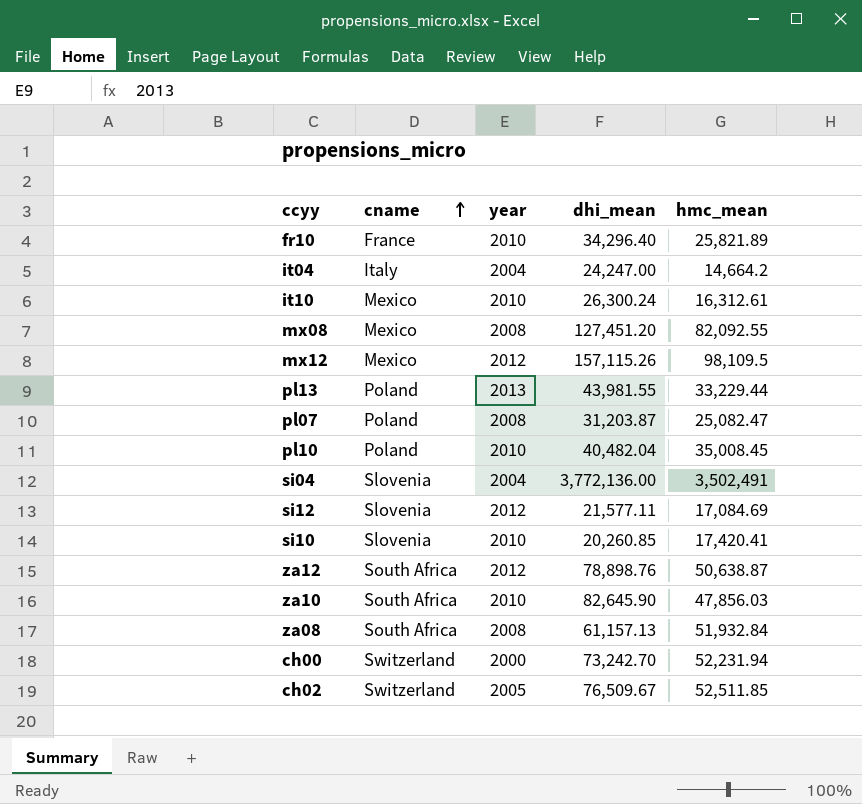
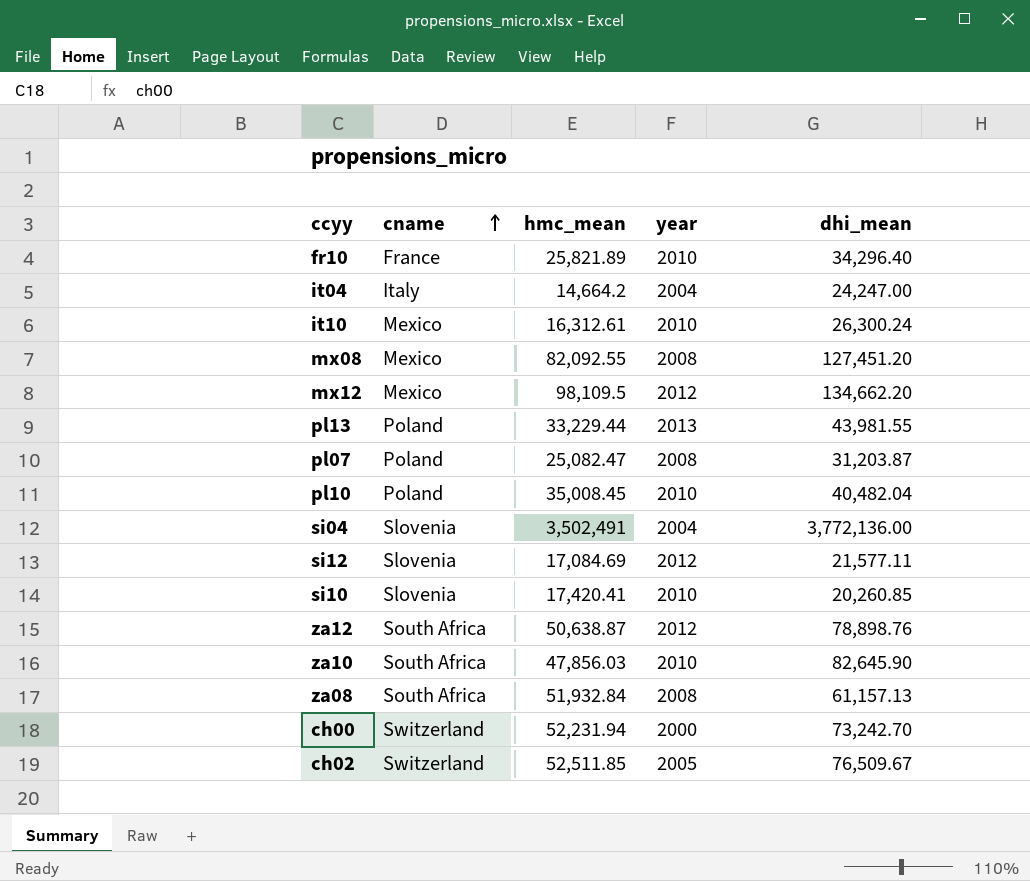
column hmc_mean | position: 5 -> 3
mx12 | dhi_mean: 157,115.26 -> 134,662.20

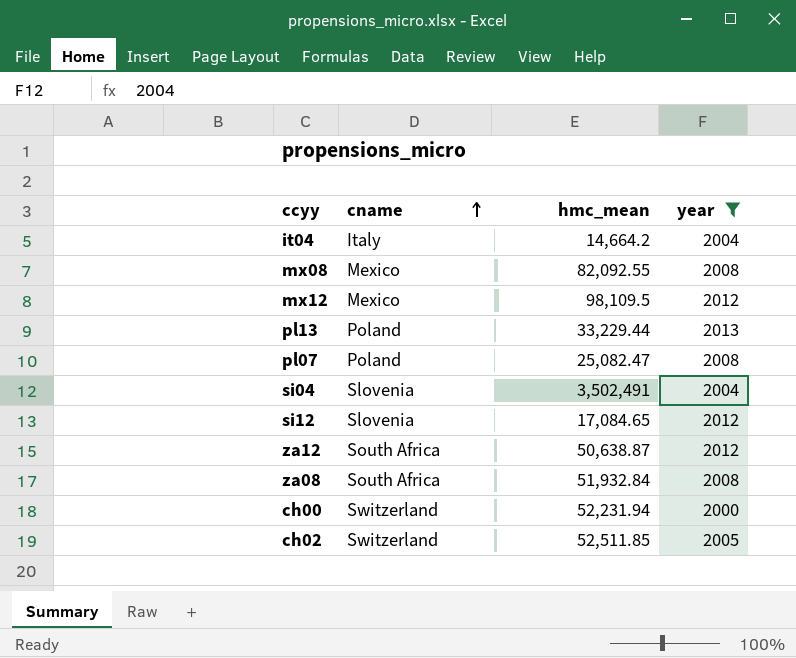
filter: none -> year != 2010
column dhi_mean | position: 5 -> none
si12 | hmc_mean: 17,084.69 -> 17,084.65

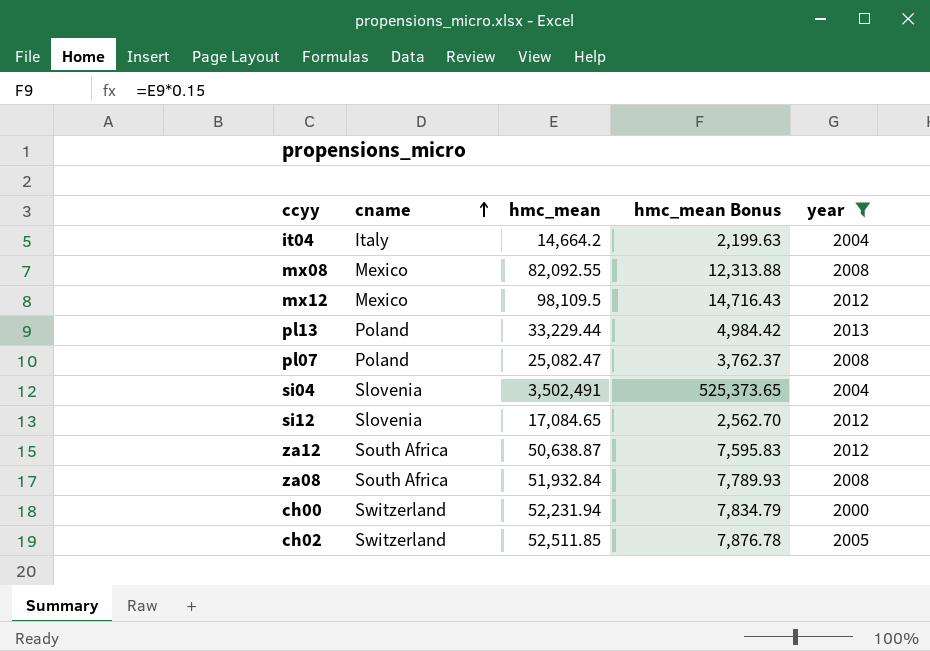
column hmc_mean Bonus | formula: none -> [hmc_mean] * 0.15

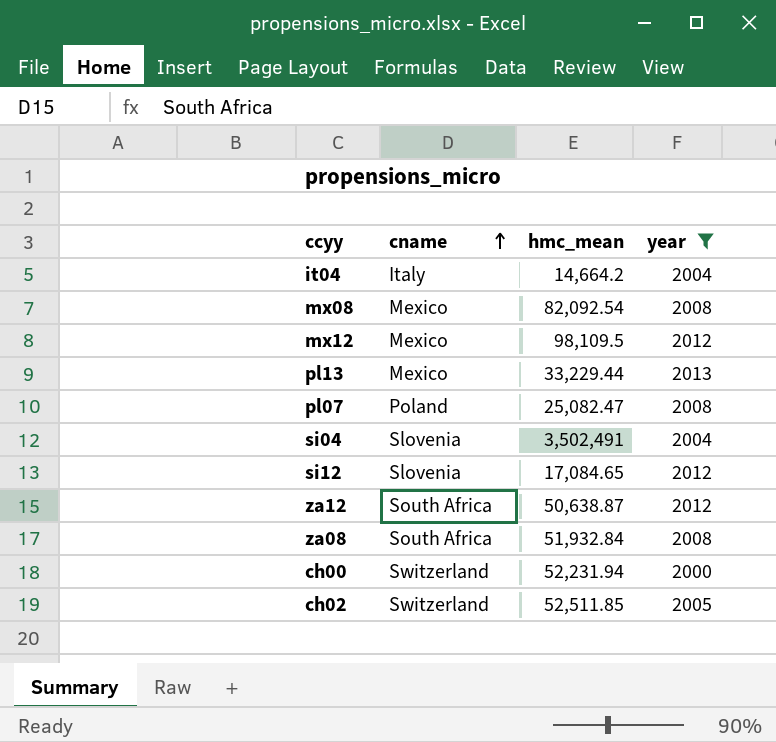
column hmc_mean Bonus | formula: [hmc_mean] * 0.15 -> none
mx08 | hmc_mean: 82,092.55 -> 82,092.54
pl13 | cname: Poland -> Mexico

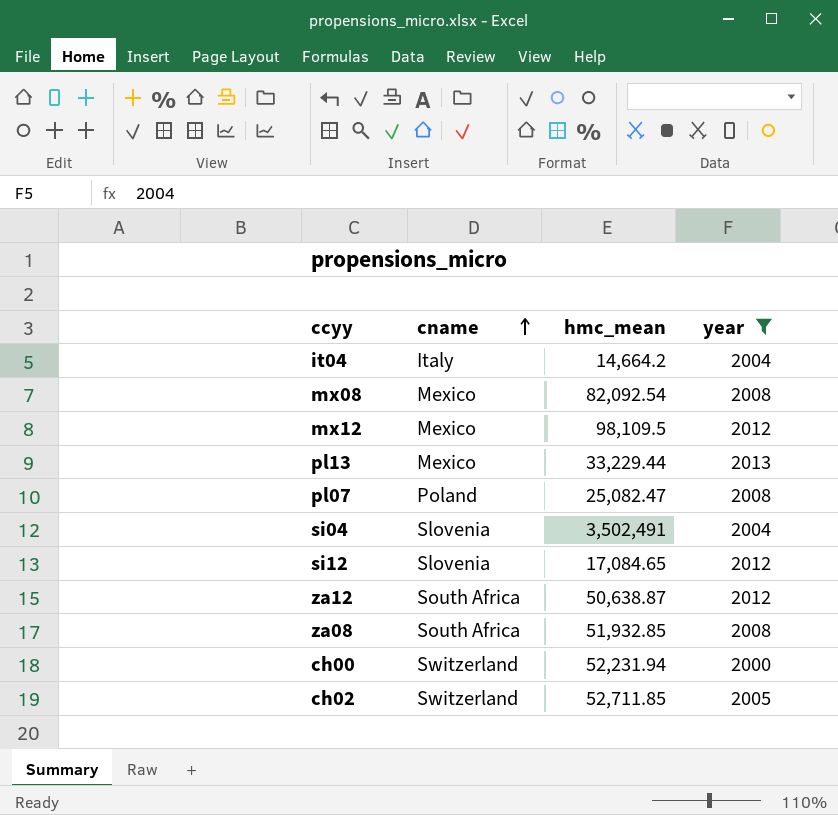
za08 | hmc_mean: 51,932.84 -> 51,932.85
ch02 | hmc_mean: 52,511.85 -> 52,711.85

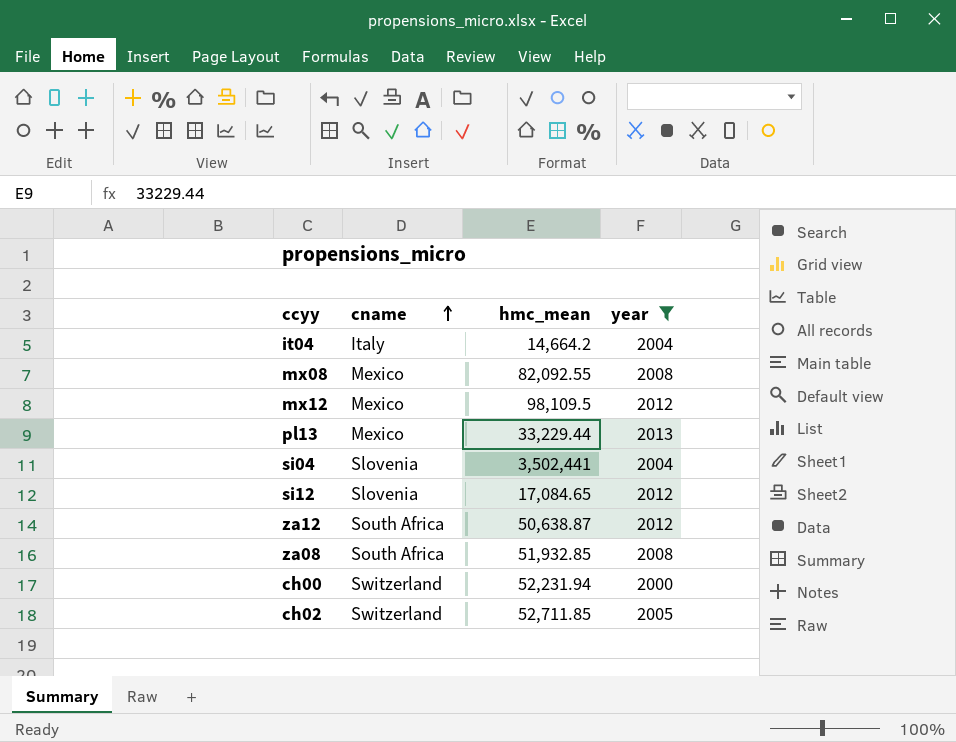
row pl07: Poland | 25,082.47 | 2008 -> none
mx08 | hmc_mean: 82,092.54 -> 82,092.55
si04 | hmc_mean: 3,502,491 -> 3,502,441

